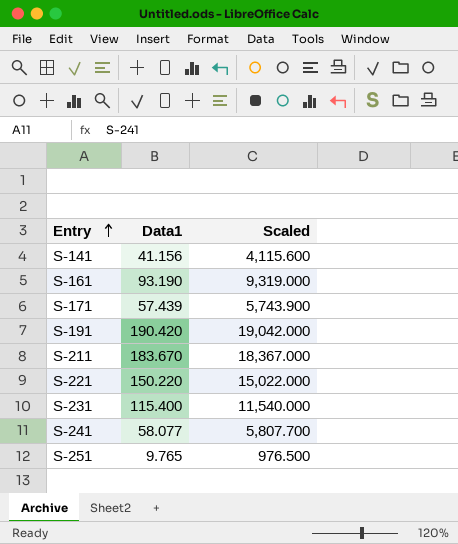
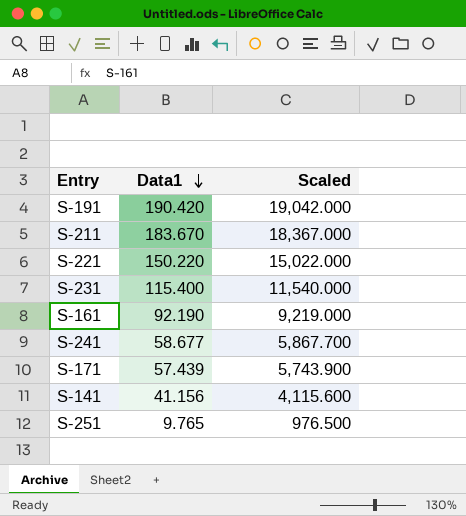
row order: Entry ascending -> Data1 descending
S-161 | Data1: 93.190 -> 92.190
S-161 | Scaled: 9,319.000 -> 9,219.000
S-241 | Data1: 58.077 -> 58.677
S-241 | Scaled: 5,807.700 -> 5,867.700

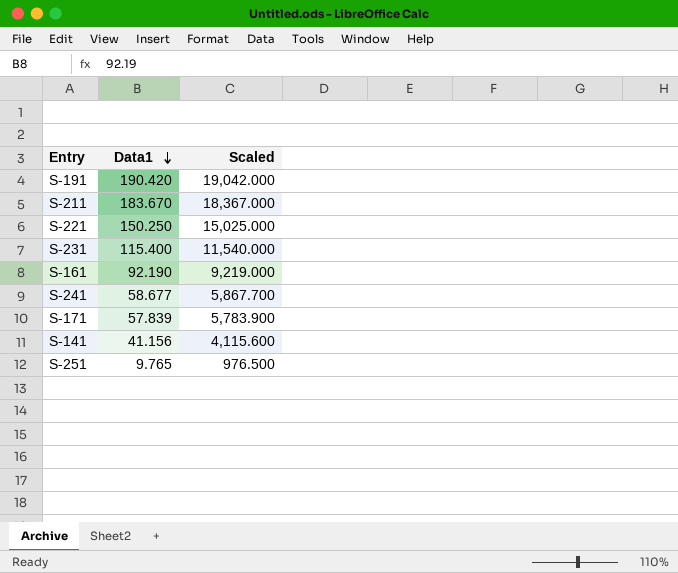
S-221 | Data1: 150.220 -> 150.250
S-221 | Scaled: 15,022.000 -> 15,025.000
S-171 | Data1: 57.439 -> 57.839
S-171 | Scaled: 5,743.900 -> 5,783.900

